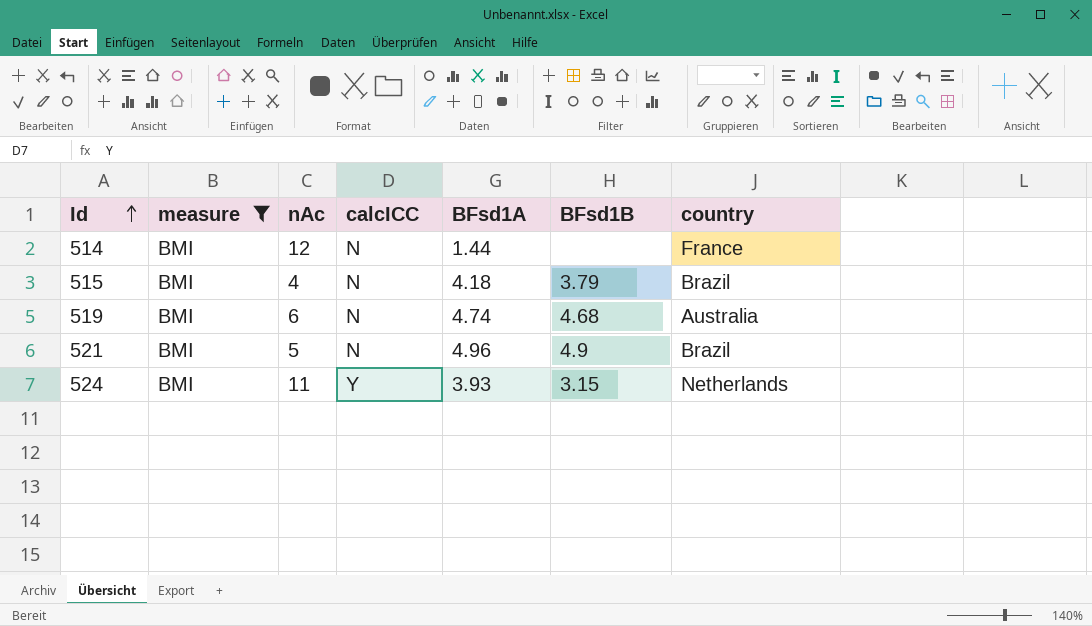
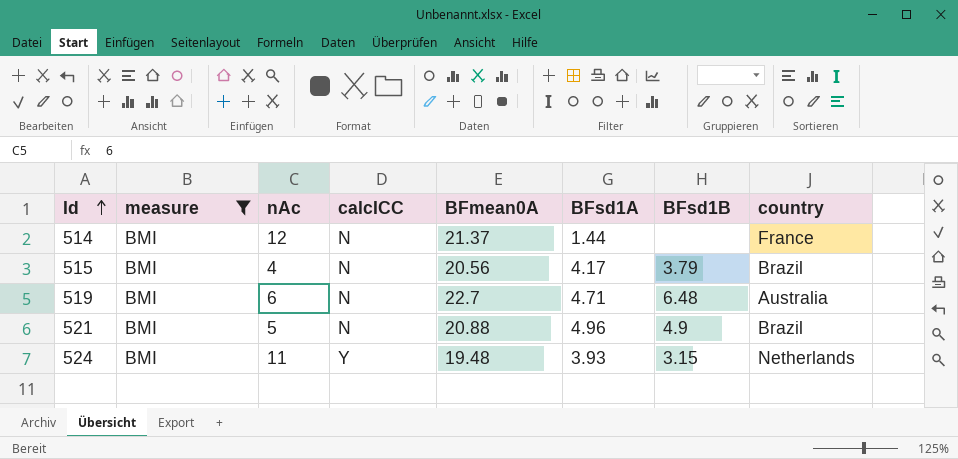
column BFmean0A | position: none -> 5
515 | BFsd1A: 4.18 -> 4.17
519 | BFsd1A: 4.74 -> 4.71
519 | BFsd1B: 4.68 -> 6.48

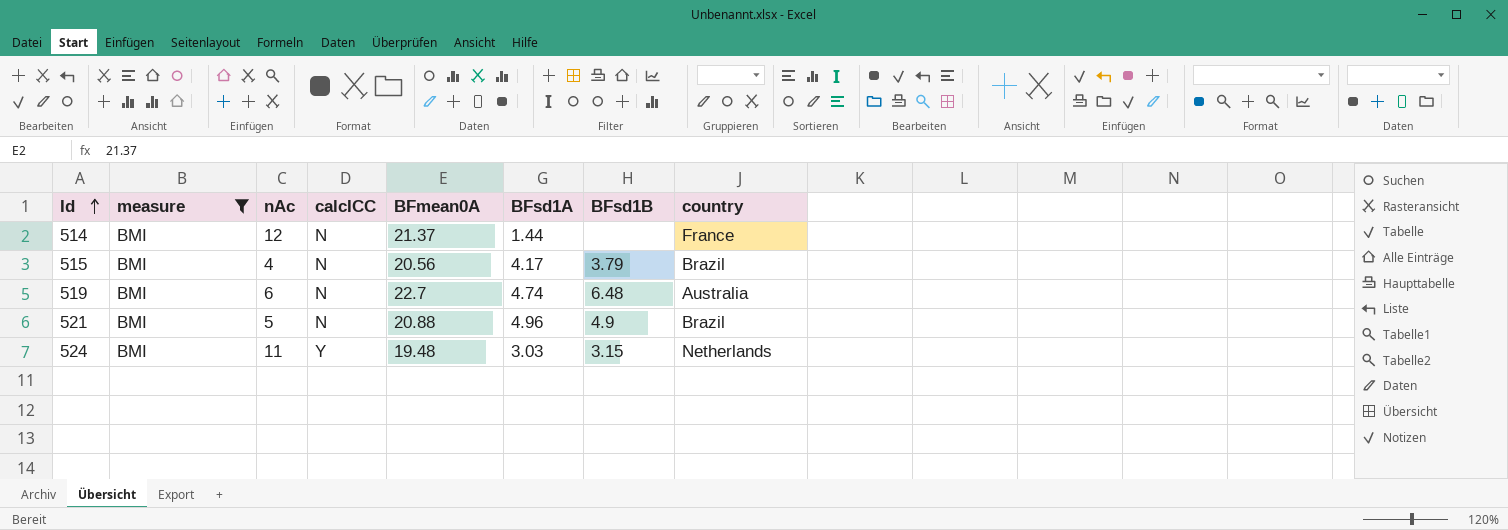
519 | BFsd1A: 4.71 -> 4.74
524 | BFsd1A: 3.93 -> 3.03

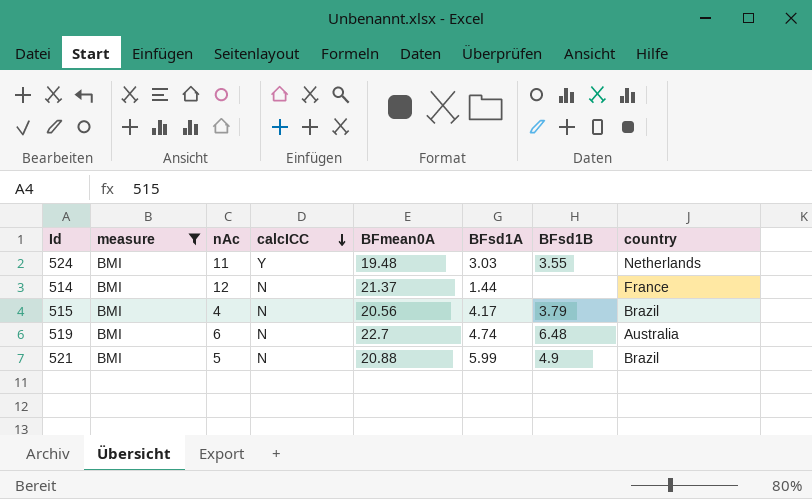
row order: Id ascending -> calcICC descending
524 | BFsd1B: 3.15 -> 3.55
521 | BFsd1A: 4.96 -> 5.99

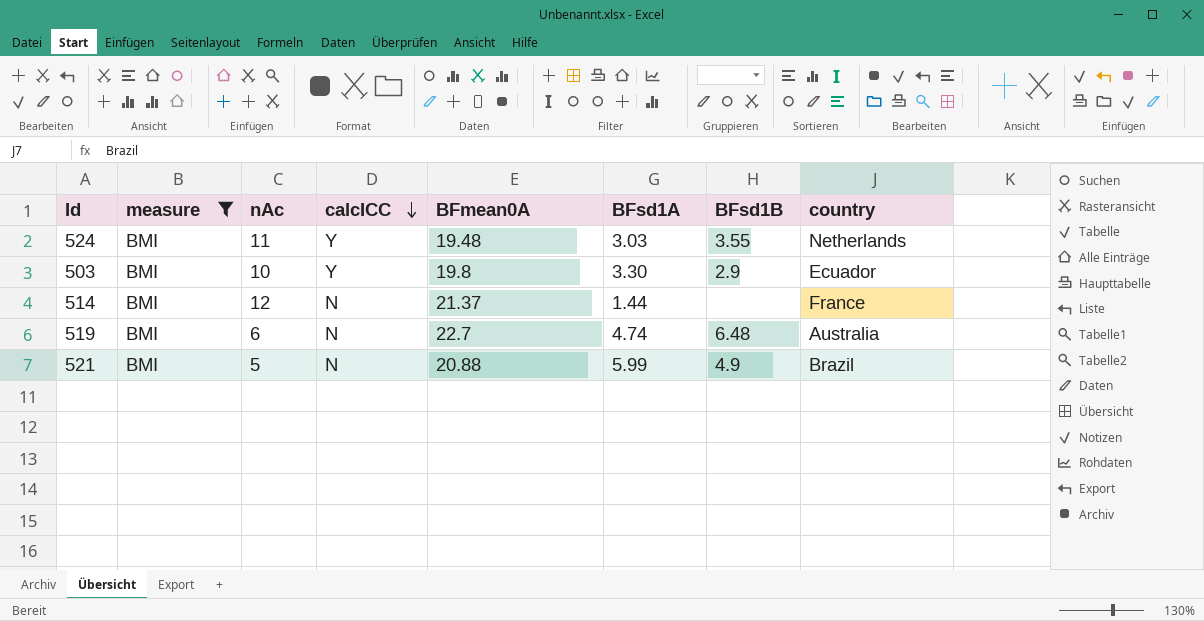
row 515: BMI | 4 | N | 20.56 | 4.17 | 3.79 | Brazil -> none
row 503: none -> BMI | 10 | Y | 19.8 | 3.30 | 2.9 | Ecuador

